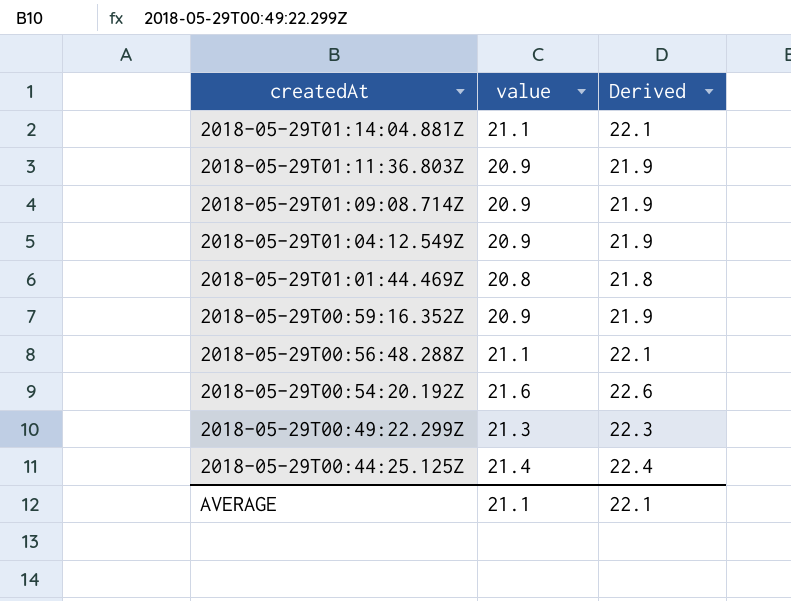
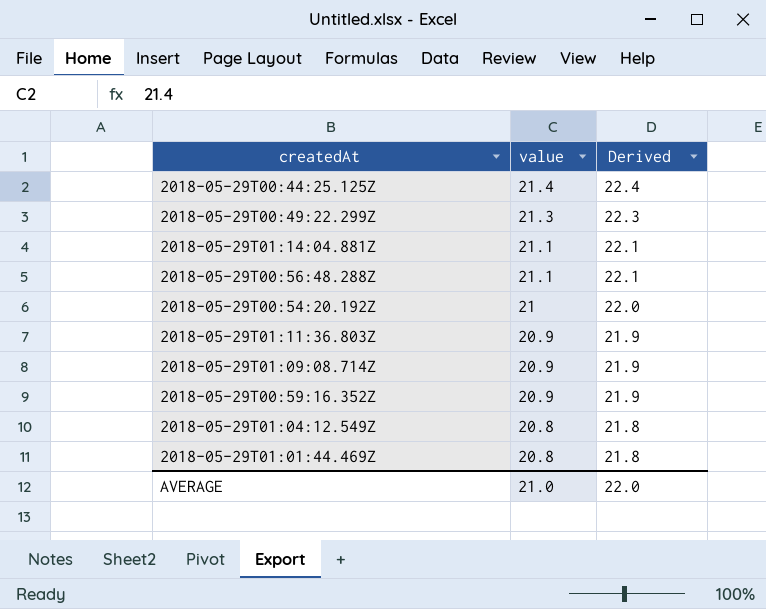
row order: createdAt descending -> value descending
2018-05-29T00:54:20.192Z | value: 21.6 -> 21
2018-05-29T00:54:20.192Z | Derived: 22.6 -> 22.0
2018-05-29T01:04:12.549Z | value: 20.9 -> 20.8
2018-05-29T01:04:12.549Z | Derived: 21.9 -> 21.8
AVERAGE | value: 21.1 -> 21.0
AVERAGE | Derived: 22.1 -> 22.0

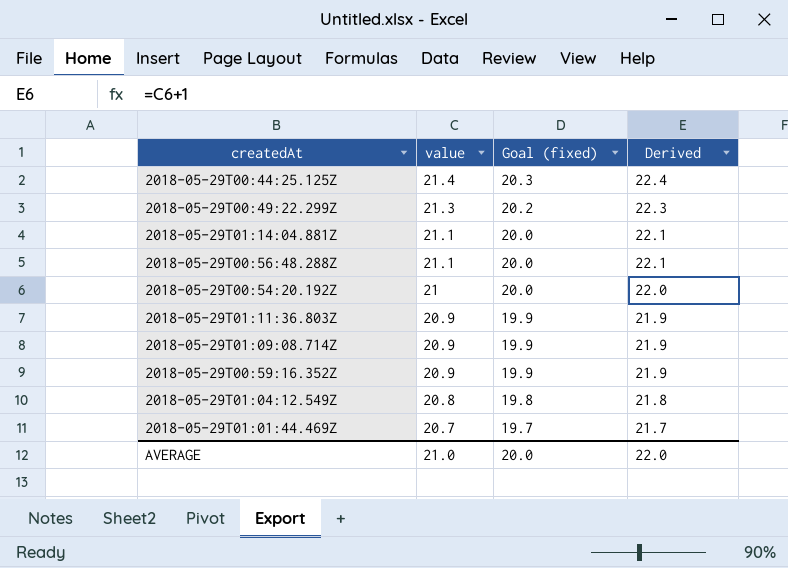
column Goal (fixed) | formula: none -> [value] * 0.95
2018-05-29T01:01:44.469Z | value: 20.8 -> 20.7
2018-05-29T01:01:44.469Z | Derived: 21.8 -> 21.7

